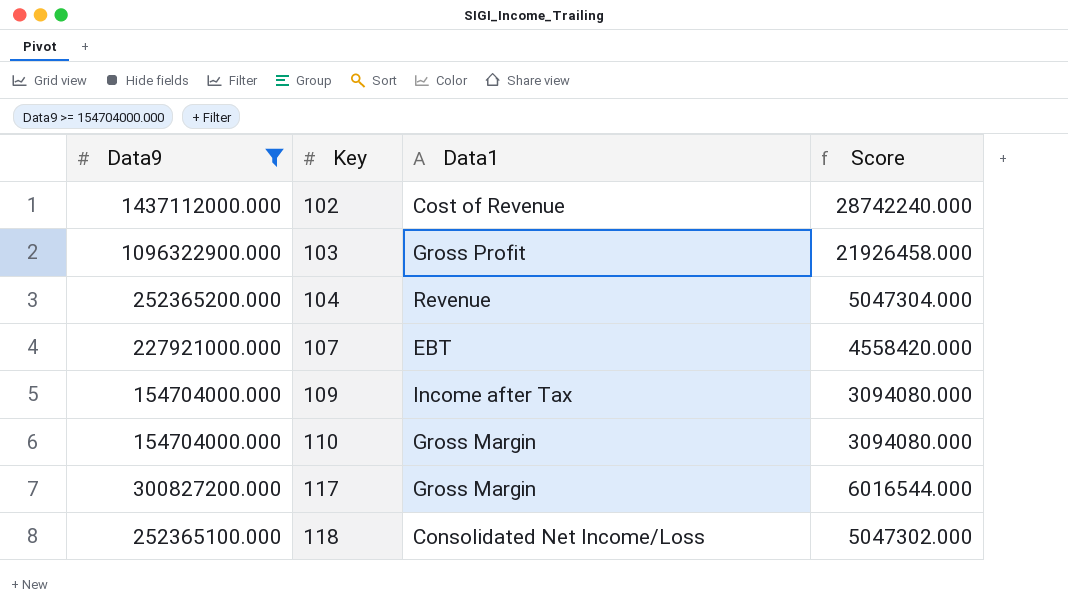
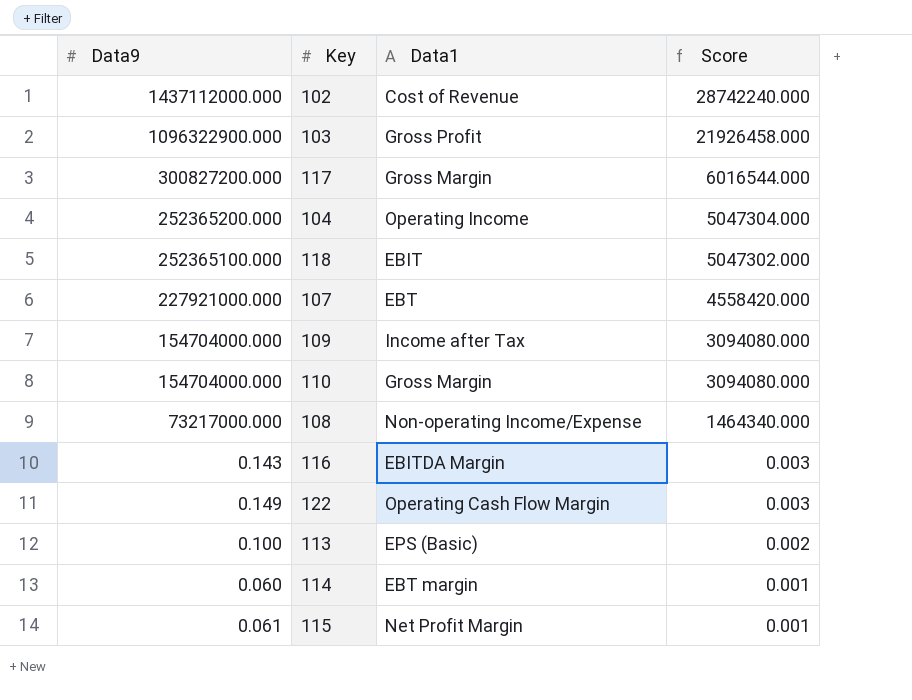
filter: Data9 >= 154704000.000 -> none
row order: Key ascending -> Score descending
104 | Data1: Revenue -> Operating Income
118 | Data1: Consolidated Net Income/Loss -> EBIT

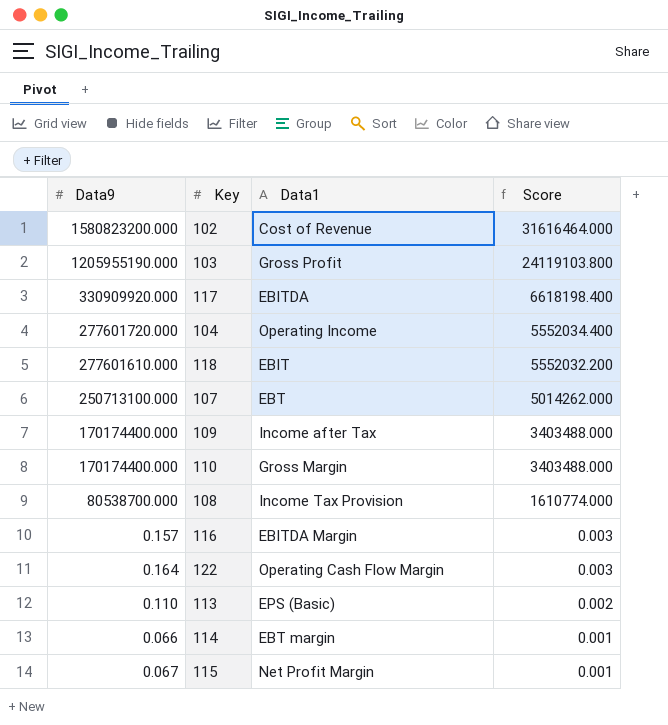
102 | Data9: 1437112000.000 -> 1580823200.000
102 | Score: 28742240.000 -> 31616464.000
103 | Data9: 1096322900.000 -> 1205955190.000
103 | Score: 21926458.000 -> 24119103.800
117 | Data9: 300827200.000 -> 330909920.000
117 | Data1: Gross Margin -> EBITDA
117 | Score: 6016544.000 -> 6618198.400
104 | Data9: 252365200.000 -> 277601720.000
104 | Score: 5047304.000 -> 5552034.400
118 | Data9: 252365100.000 -> 277601610.000
118 | Score: 5047302.000 -> 5552032.200
107 | Data9: 227921000.000 -> 250713100.000
107 | Score: 4558420.000 -> 5014262.000
109 | Data9: 154704000.000 -> 170174400.000
109 | Score: 3094080.000 -> 3403488.000
110 | Data9: 154704000.000 -> 170174400.000
110 | Score: 3094080.000 -> 3403488.000
108 | Data9: 73217000.000 -> 80538700.000
108 | Data1: Non-operating Income/Expense -> Income Tax Provision
108 | Score: 1464340.000 -> 1610774.000
116 | Data9: 0.143 -> 0.157
122 | Data9: 0.149 -> 0.164
113 | Data9: 0.100 -> 0.110
114 | Data9: 0.060 -> 0.066
115 | Data9: 0.061 -> 0.067

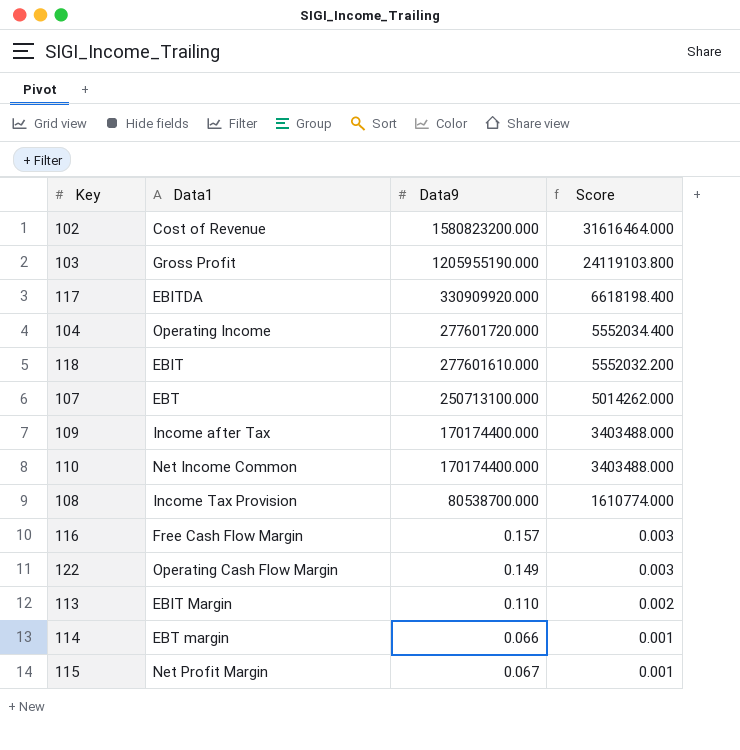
column Data9 | position: 1 -> 3
110 | Data1: Gross Margin -> Net Income Common
116 | Data1: EBITDA Margin -> Free Cash Flow Margin
122 | Data9: 0.164 -> 0.149
113 | Data1: EPS (Basic) -> EBIT Margin

